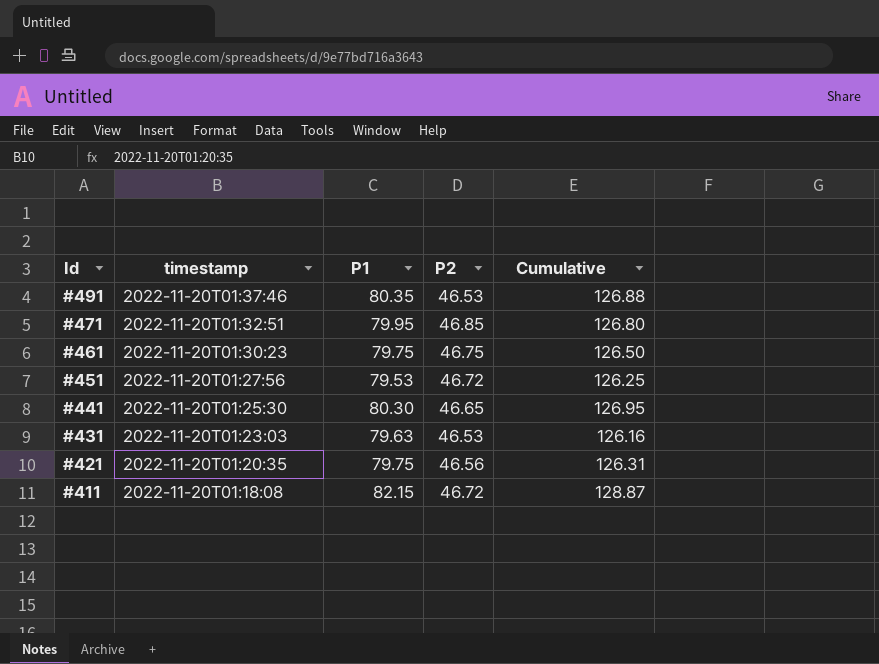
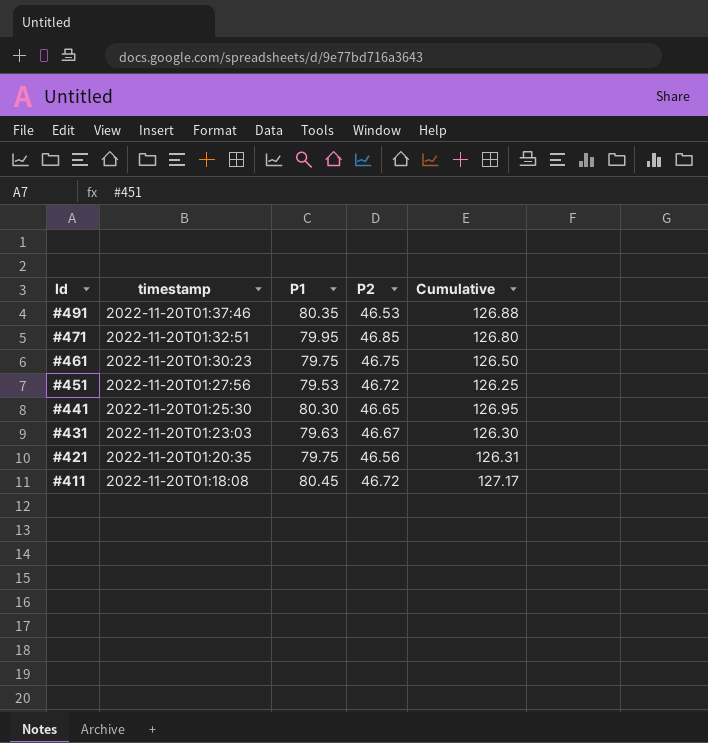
#431 | P2: 46.53 -> 46.67
#431 | Cumulative: 126.16 -> 126.30
#411 | P1: 82.15 -> 80.45
#411 | Cumulative: 128.87 -> 127.17

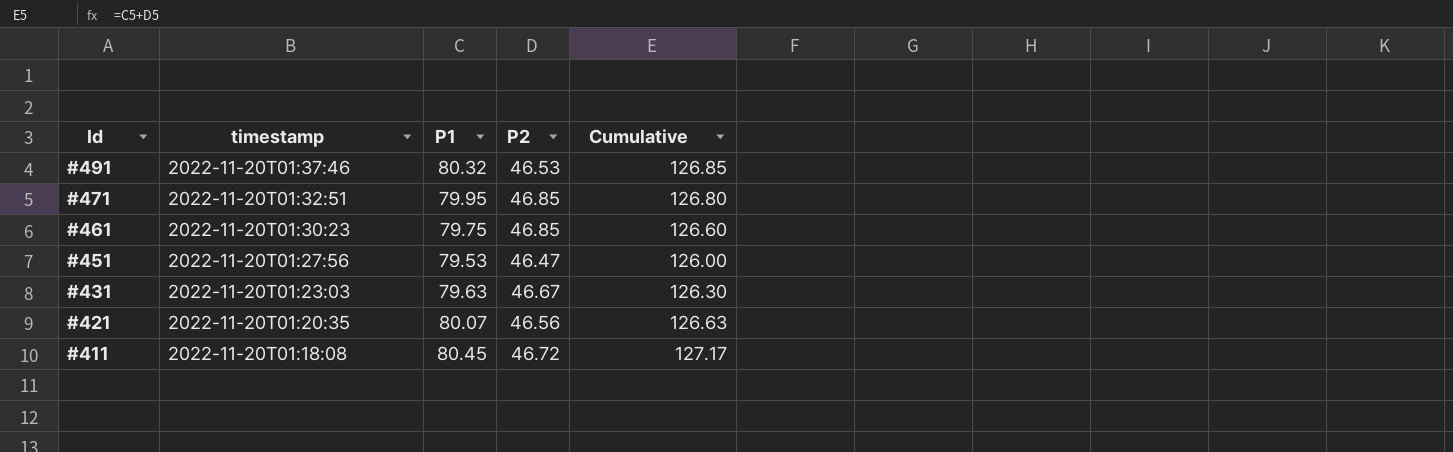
row #441: 2022-11-20T01:25:30 | 80.30 | 46.65 | 126.95 -> none
#491 | P1: 80.35 -> 80.32
#491 | Cumulative: 126.88 -> 126.85
#461 | P2: 46.75 -> 46.85
#461 | Cumulative: 126.50 -> 126.60
#451 | P2: 46.72 -> 46.47
#451 | Cumulative: 126.25 -> 126.00
#421 | P1: 79.75 -> 80.07
#421 | Cumulative: 126.31 -> 126.63

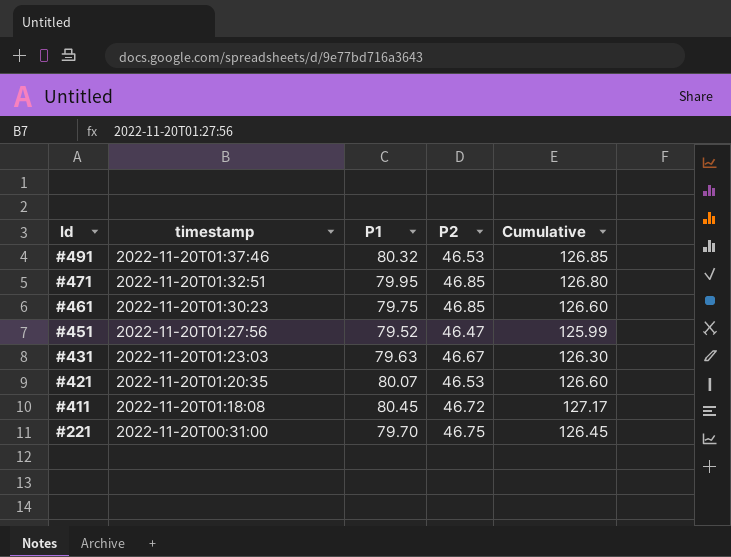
#451 | P1: 79.53 -> 79.52
#451 | Cumulative: 126.00 -> 125.99
#421 | P2: 46.56 -> 46.53
#421 | Cumulative: 126.63 -> 126.60
row #221: none -> 2022-11-20T00:31:00 | 79.70 | 46.75 | 126.45

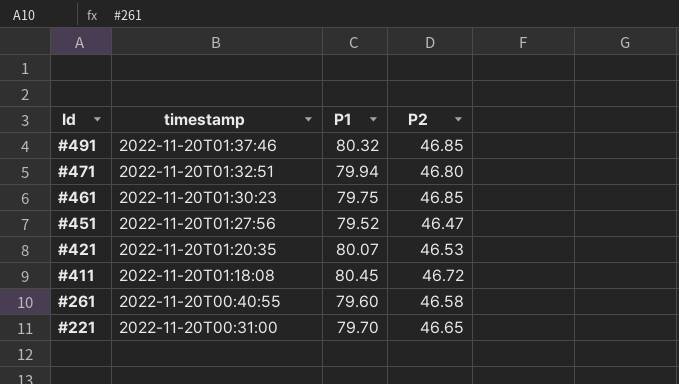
column Cumulative | formula: [P1] + [P2] -> none
row #431: 2022-11-20T01:23:03 | 79.63 | 46.67 | 126.30 -> none
#491 | P2: 46.53 -> 46.85
#471 | P1: 79.95 -> 79.94
#471 | P2: 46.85 -> 46.80
row #261: none -> 2022-11-20T00:40:55 | 79.60 | 46.58
#221 | P2: 46.75 -> 46.65

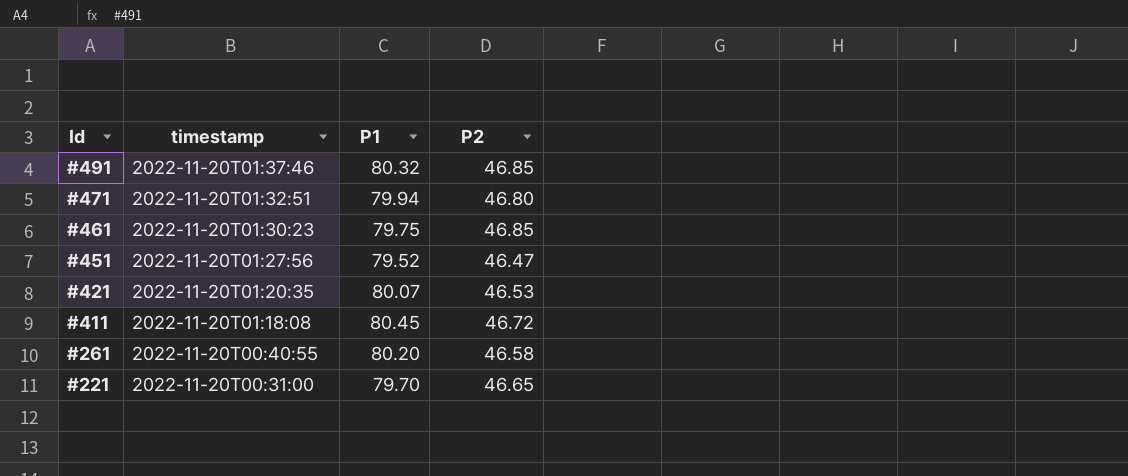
#261 | P1: 79.60 -> 80.20

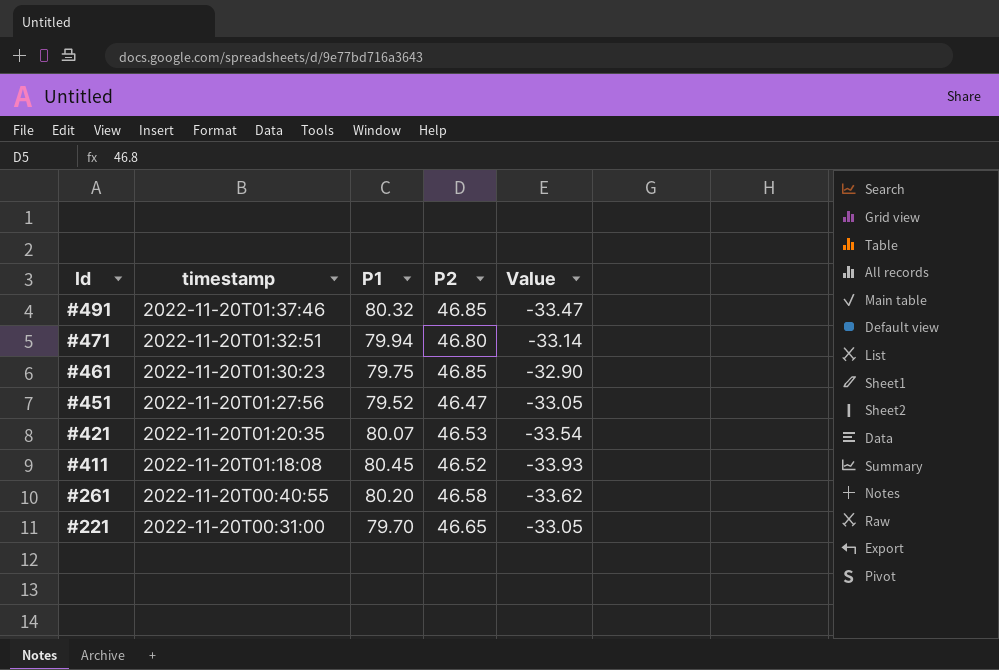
column Value | formula: none -> [P2] - [P1]
#411 | P2: 46.72 -> 46.52

